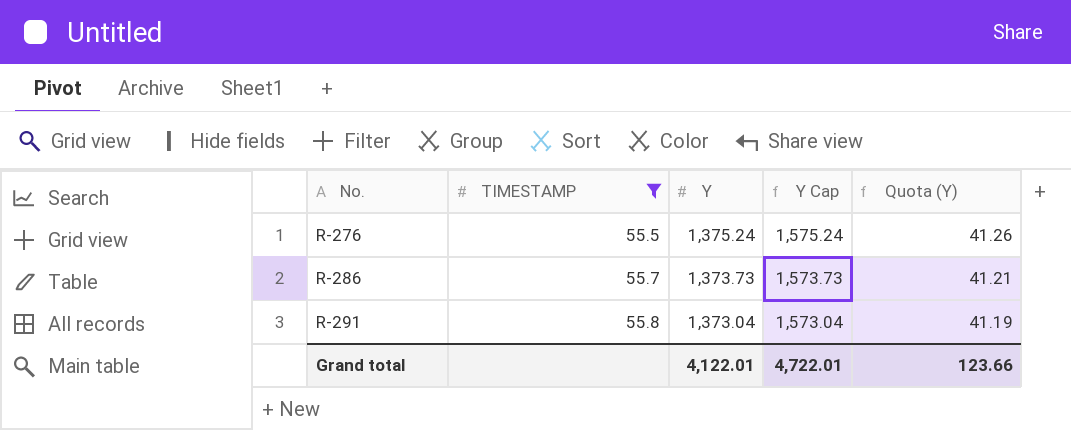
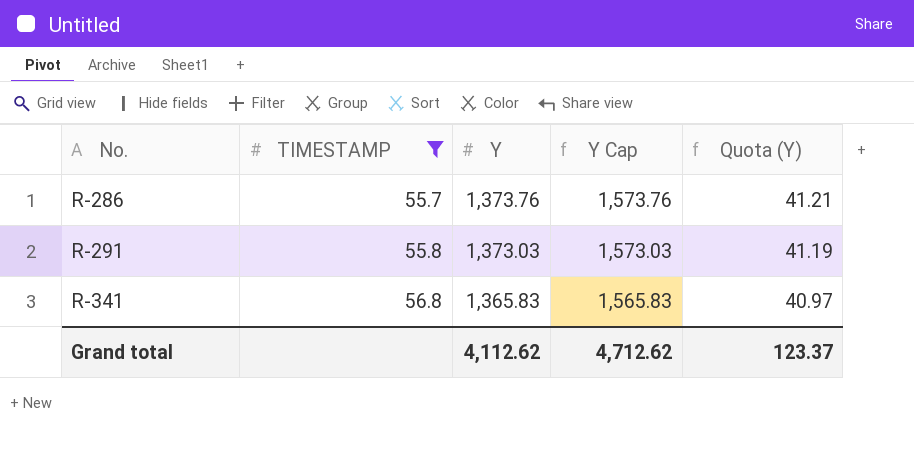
row R-276: 55.5 | 1,375.24 | 1,575.24 | 41.26 -> none
R-286 | Y: 1,373.73 -> 1,373.76
R-286 | Y Cap: 1,573.73 -> 1,573.76
R-291 | Y: 1,373.04 -> 1,373.03
R-291 | Y Cap: 1,573.04 -> 1,573.03
row R-341: none -> 56.8 | 1,365.83 | 1,565.83 | 40.97
Grand total | Y: 4,122.01 -> 4,112.62
Grand total | Y Cap: 4,722.01 -> 4,712.62
Grand total | Quota (Y): 123.66 -> 123.37

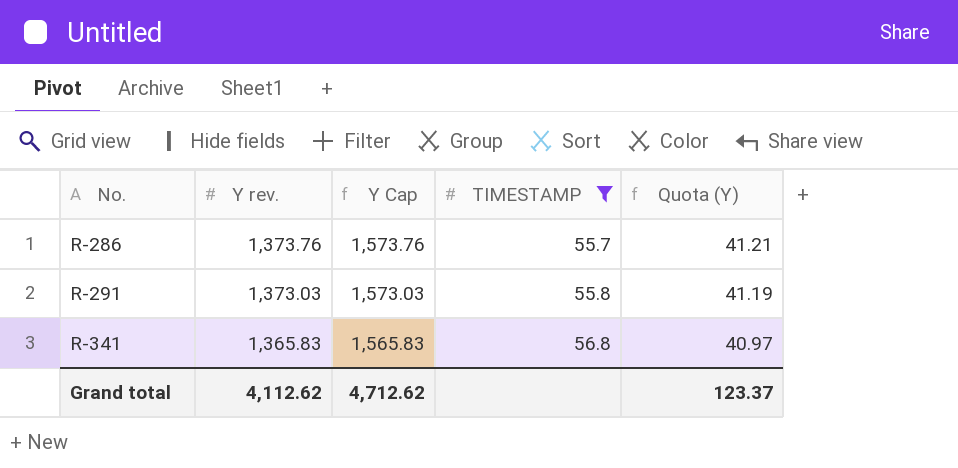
column name: Y -> Y rev.
column TIMESTAMP | position: 2 -> 4

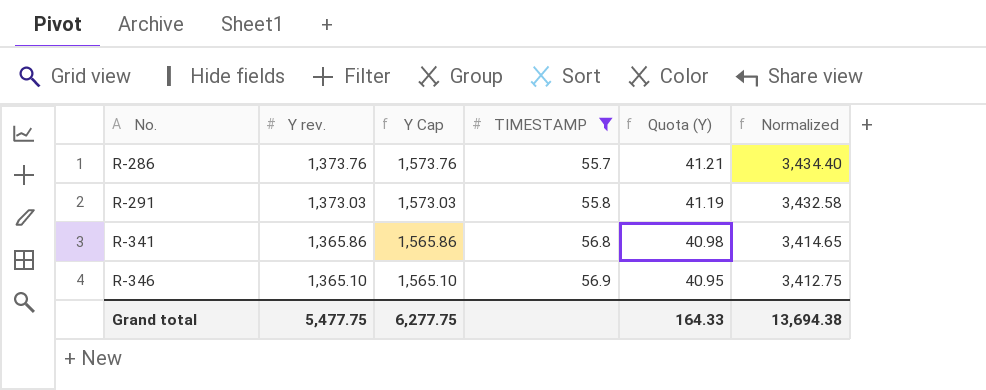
column Normalized | formula: none -> [Y rev.] * 2.5
R-341 | Y rev.: 1,365.83 -> 1,365.86
R-341 | Y Cap: 1,565.83 -> 1,565.86
R-341 | Quota (Y): 40.97 -> 40.98
row R-346: none -> 1,365.10 | 1,565.10 | 56.9 | 40.95 | 3,412.75
Grand total | Y rev.: 4,112.62 -> 5,477.75
Grand total | Y Cap: 4,712.62 -> 6,277.75
Grand total | Quota (Y): 123.37 -> 164.33

